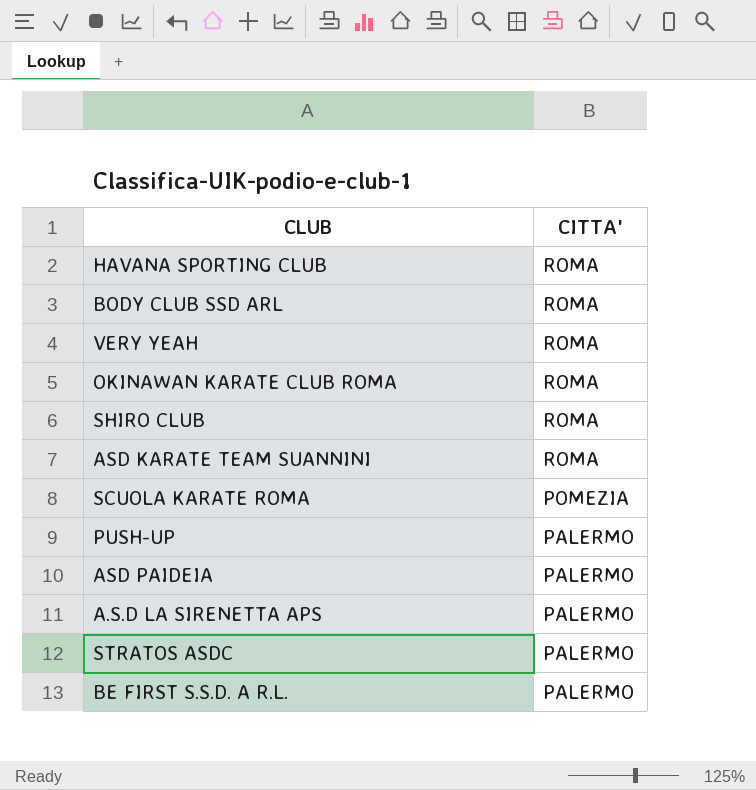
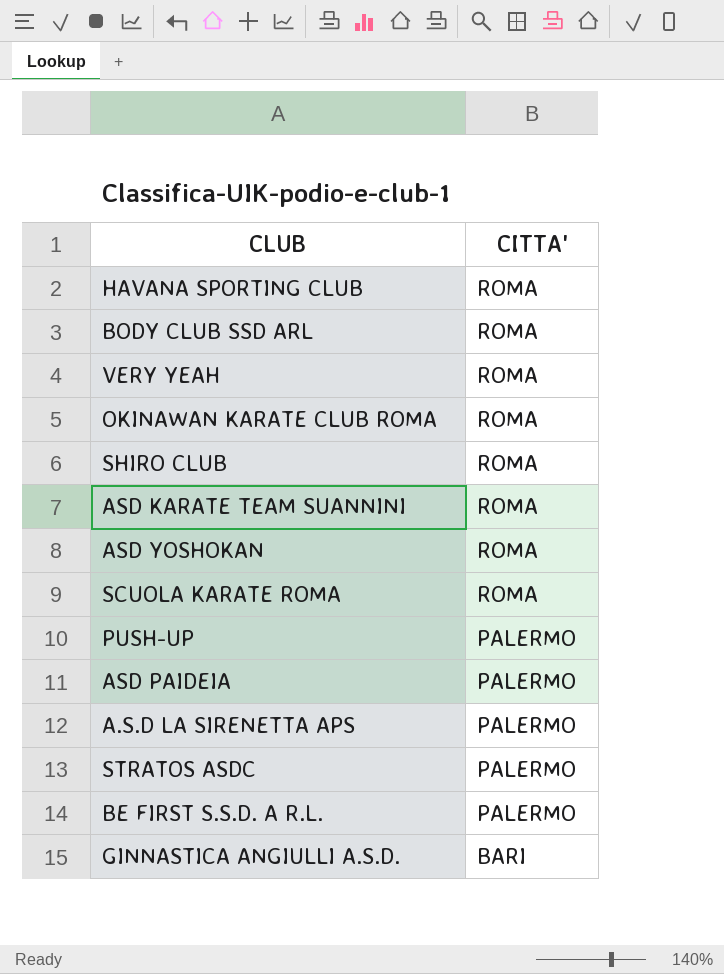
row ASD YOSHOKAN: none -> ROMA
SCUOLA KARATE ROMA | CITTA': POMEZIA -> ROMA
row GINNASTICA ANGIULLI A.S.D.: none -> BARI

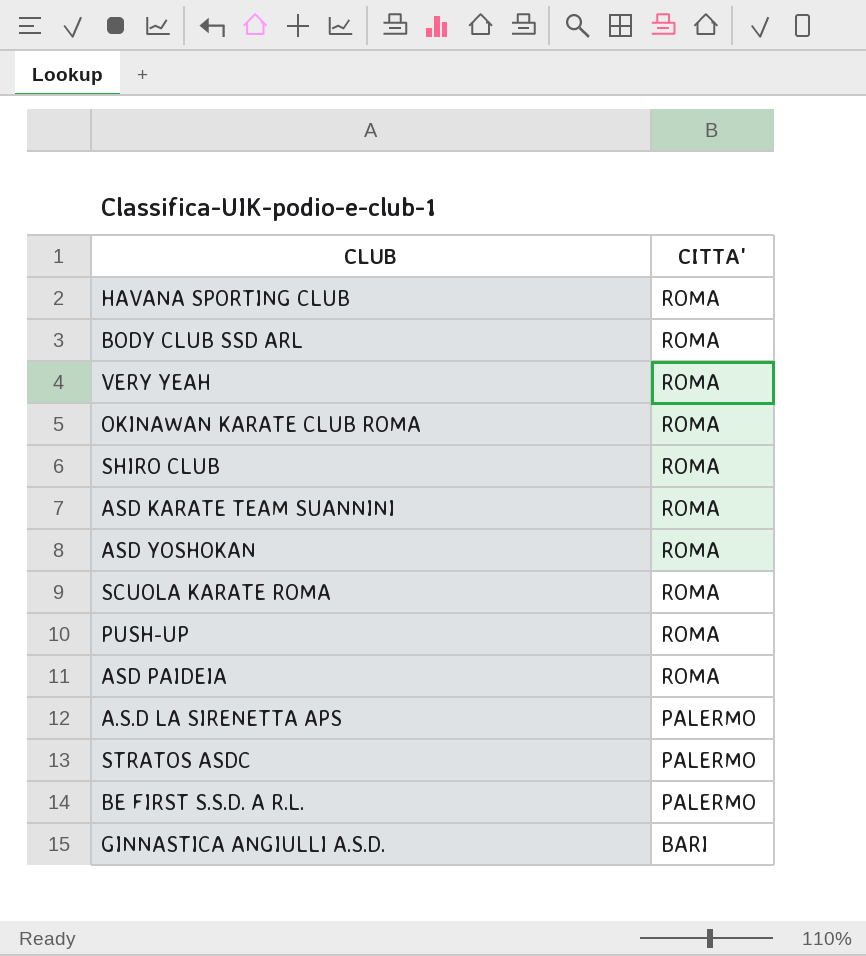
PUSH-UP | CITTA': PALERMO -> ROMA
ASD PAIDEIA | CITTA': PALERMO -> ROMA

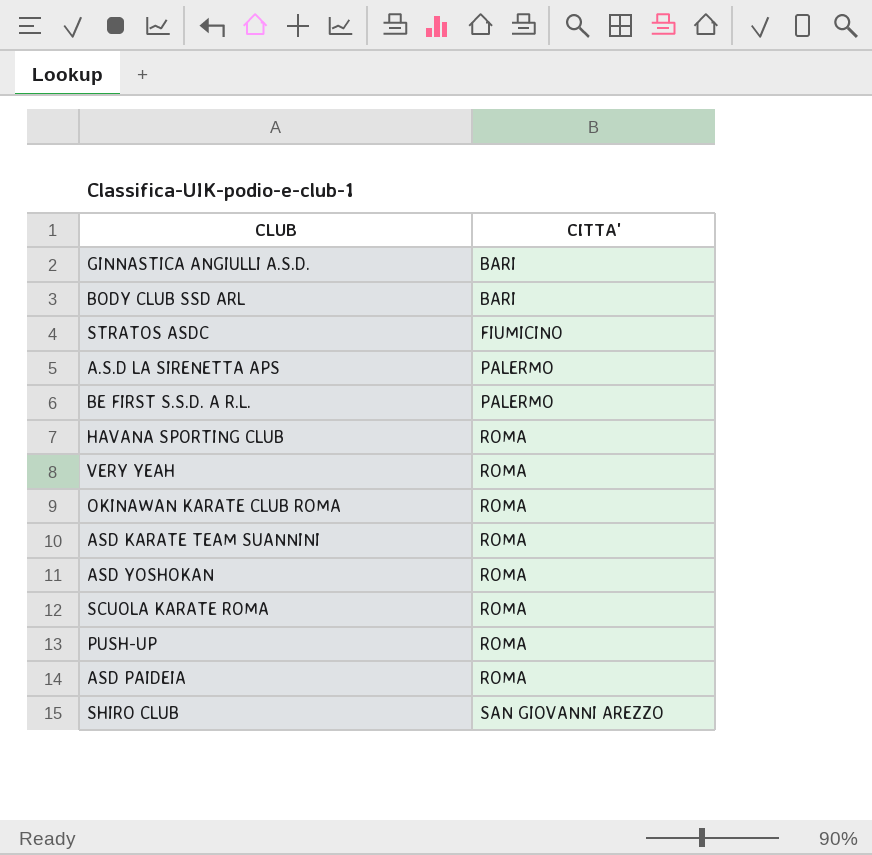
row order: CITTA' descending -> CITTA' ascending
BODY CLUB SSD ARL | CITTA': ROMA -> BARI
STRATOS ASDC | CITTA': PALERMO -> FIUMICINO
SHIRO CLUB | CITTA': ROMA -> SAN GIOVANNI AREZZO

